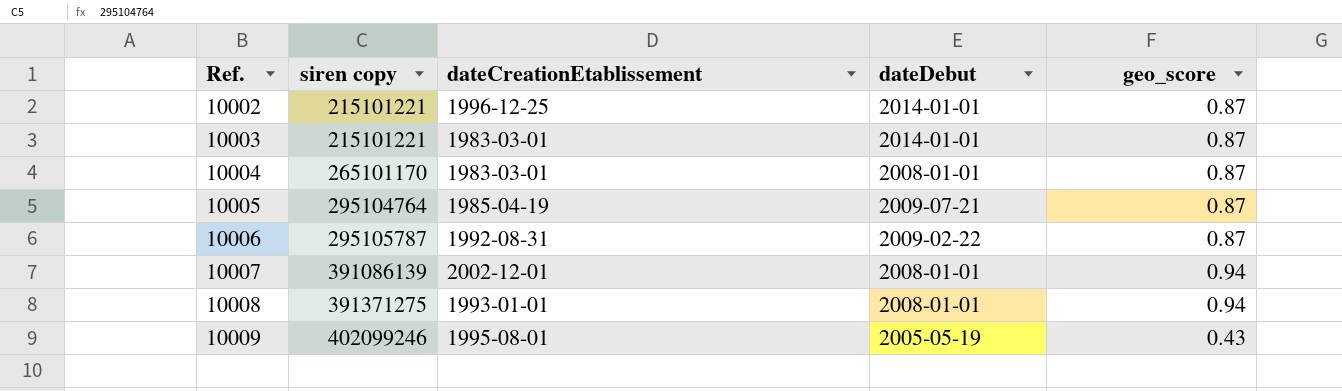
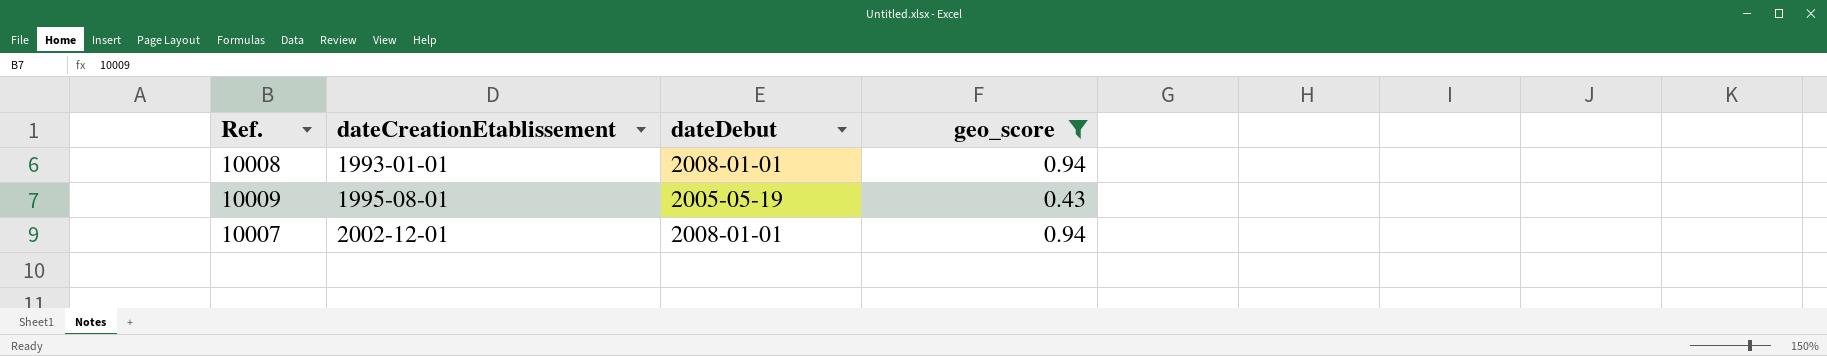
filter: none -> geo_score != 0.87
row order: Ref. ascending -> dateCreationEtablissement ascending
column siren copy | position: 2 -> none

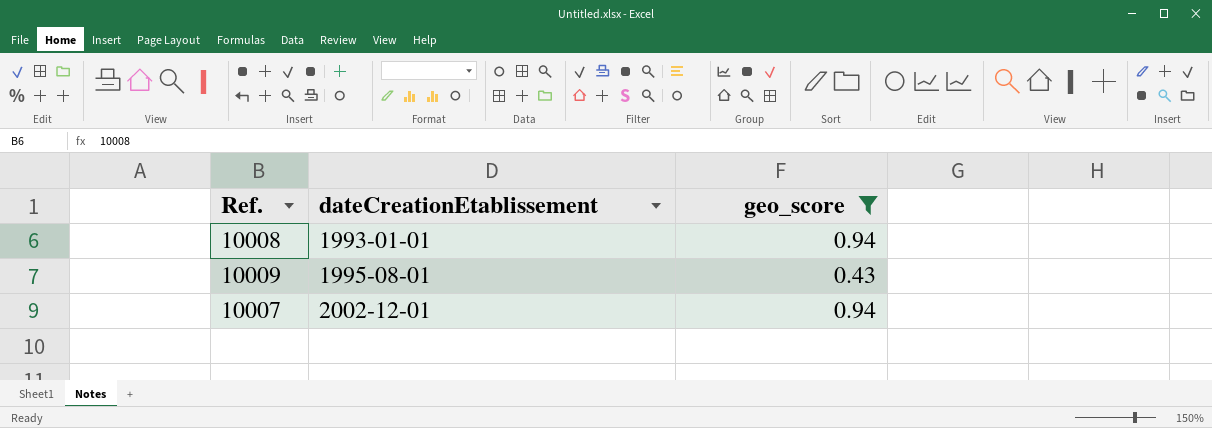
column dateDebut | position: 3 -> none

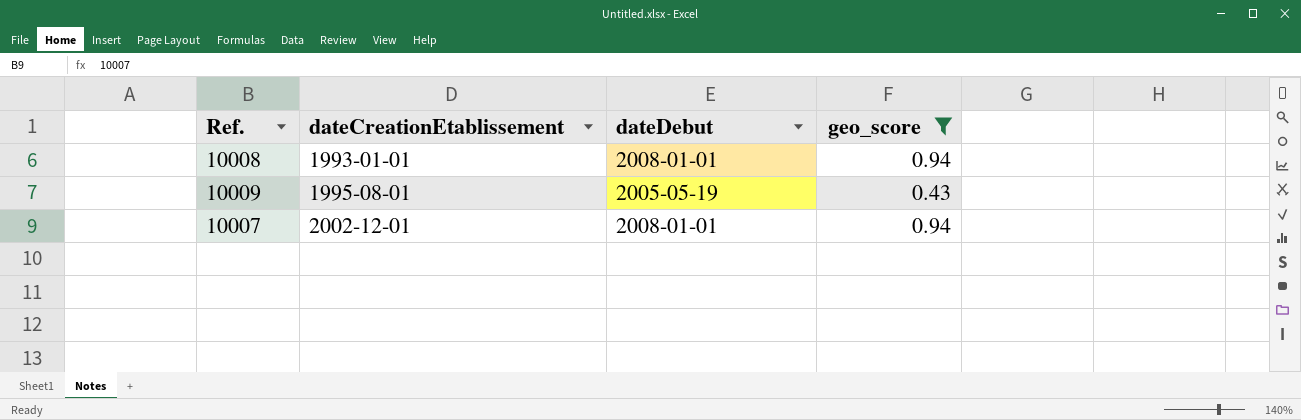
column dateDebut | position: none -> 3

